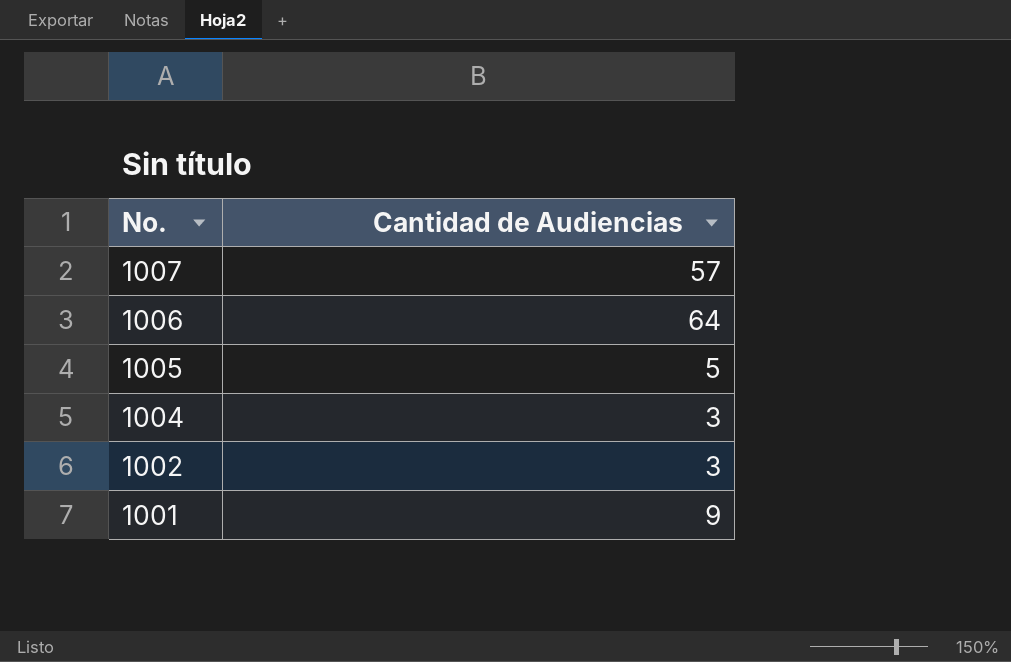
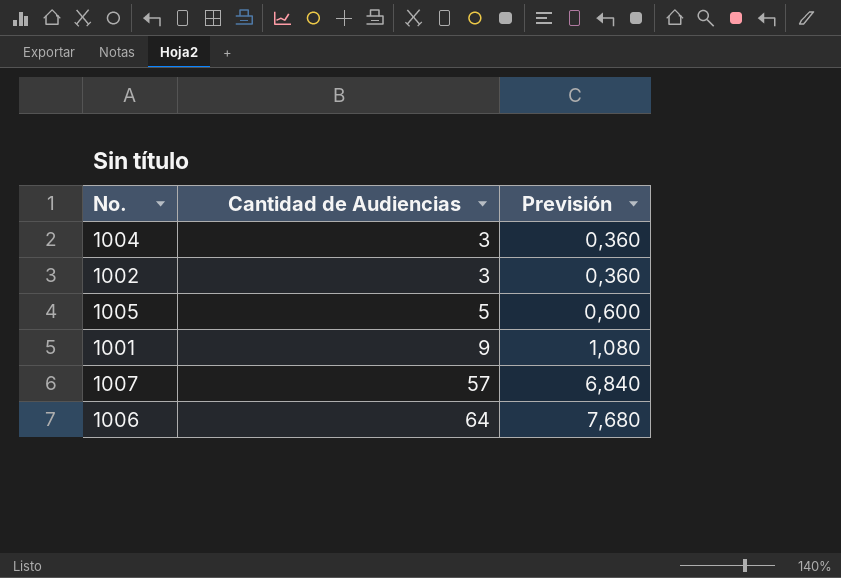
row order: No. descending -> Cantidad de Audiencias ascending
column Previsión | formula: none -> [Cantidad de Audiencias] * 0,12

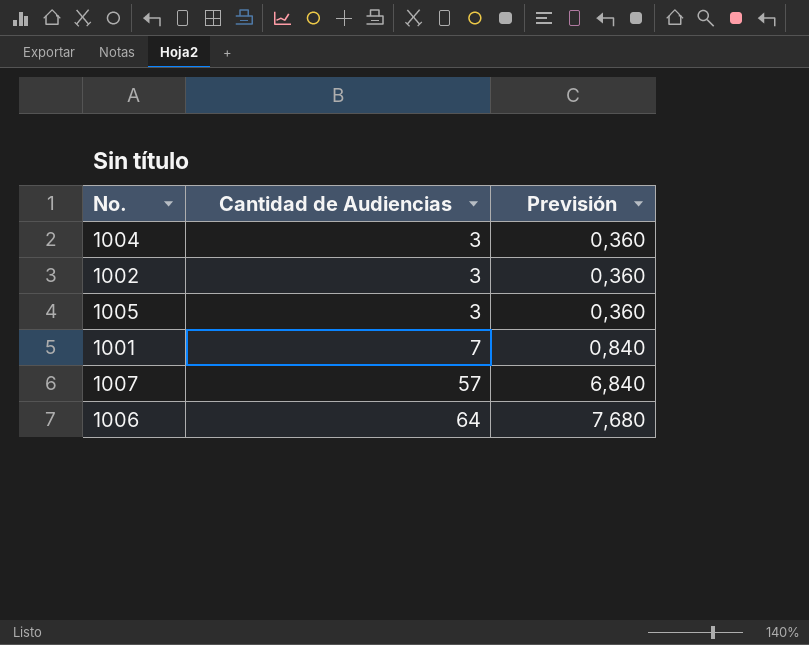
1005 | Cantidad de Audiencias: 5 -> 3
1005 | Previsión: 0,600 -> 0,360
1001 | Cantidad de Audiencias: 9 -> 7
1001 | Previsión: 1,080 -> 0,840

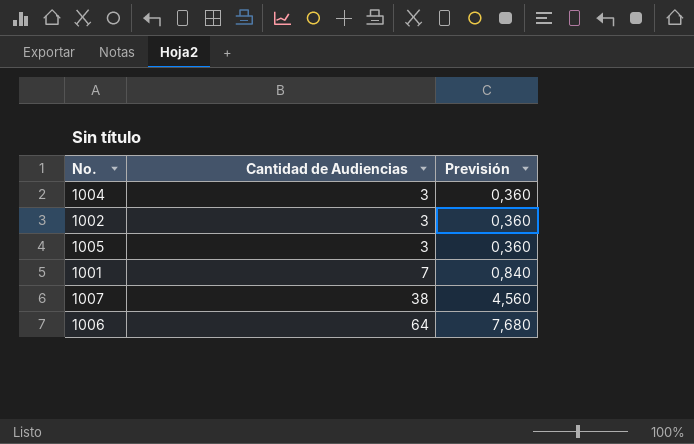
1007 | Cantidad de Audiencias: 57 -> 38
1007 | Previsión: 6,840 -> 4,560

